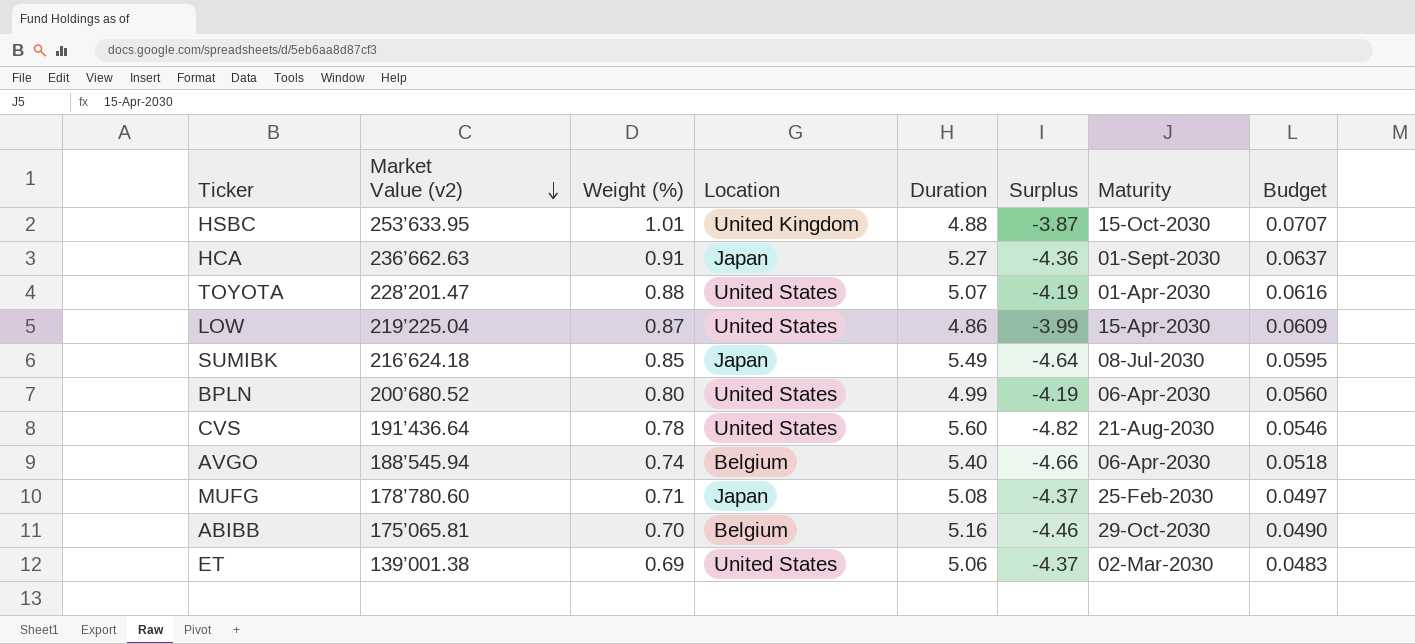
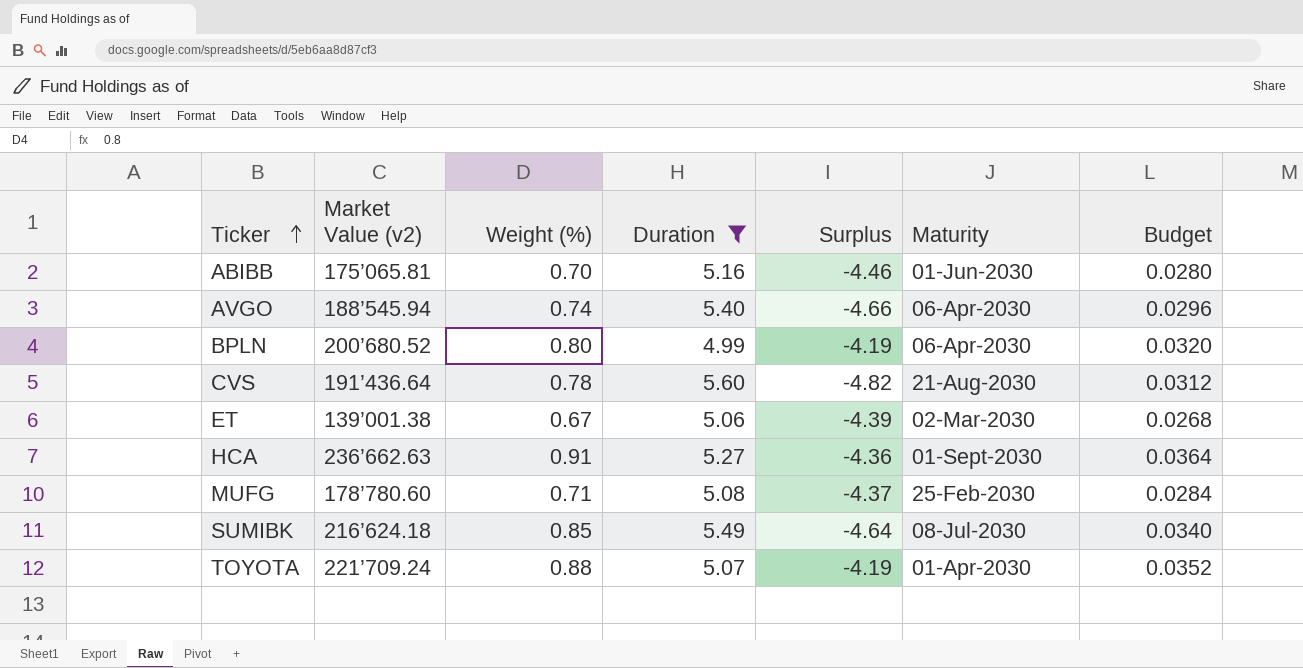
filter: none -> Duration >= 4.99
row order: Market Value (v2) descending -> Ticker ascending
column Location | position: 4 -> none
column Budget | formula: [Weight (%)] * 0.07 -> [Weight (%)] * 0.04
ABIBB | Maturity: 29-Oct-2030 -> 01-Jun-2030
ET | Weight (%): 0.69 -> 0.67
ET | Surplus: -4.37 -> -4.39
TOYOTA | Market Value (v2): 228’201.47 -> 221’709.24

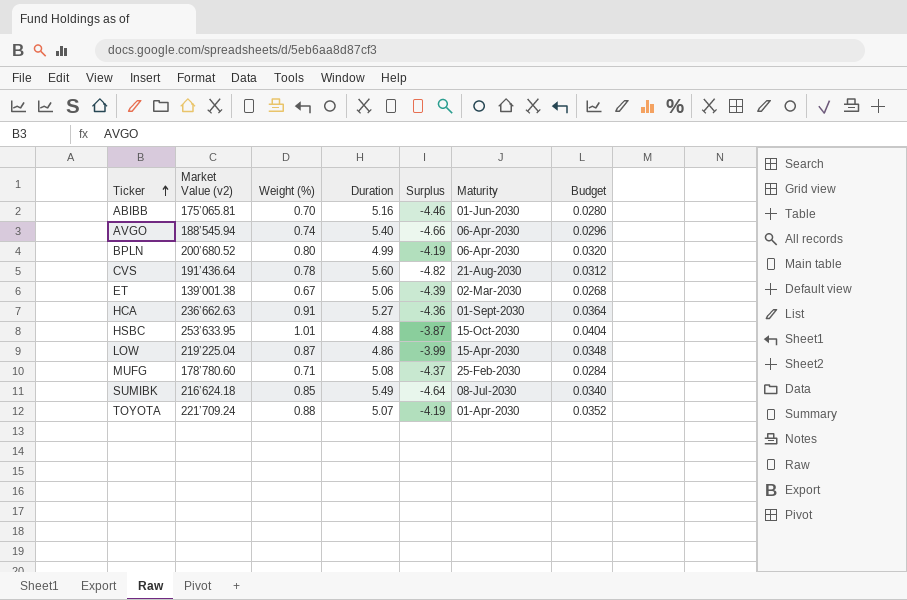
filter: Duration >= 4.99 -> none

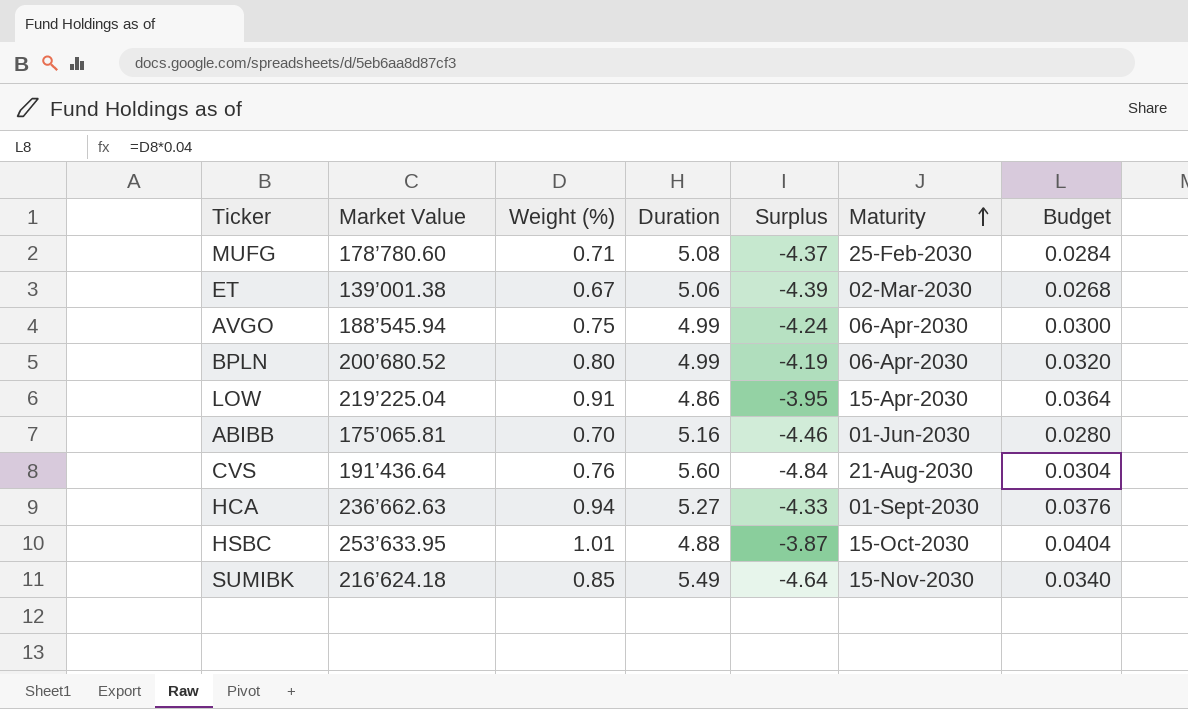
row order: Ticker ascending -> Maturity ascending
column name: Market Value (v2) -> Market Value
row TOYOTA: 221’709.24 | 0.88 | 5.07 | -4.19 | 01-Apr-2030 | 0.0352 -> none
AVGO | Weight (%): 0.74 -> 0.75
AVGO | Duration: 5.40 -> 4.99
AVGO | Surplus: -4.66 -> -4.24
AVGO | Budget: 0.0296 -> 0.0300
LOW | Weight (%): 0.87 -> 0.91
LOW | Surplus: -3.99 -> -3.95
LOW | Budget: 0.0348 -> 0.0364
CVS | Weight (%): 0.78 -> 0.76
CVS | Surplus: -4.82 -> -4.84
CVS | Budget: 0.0312 -> 0.0304
HCA | Weight (%): 0.91 -> 0.94
HCA | Surplus: -4.36 -> -4.33
HCA | Budget: 0.0364 -> 0.0376
SUMIBK | Maturity: 08-Jul-2030 -> 15-Nov-2030

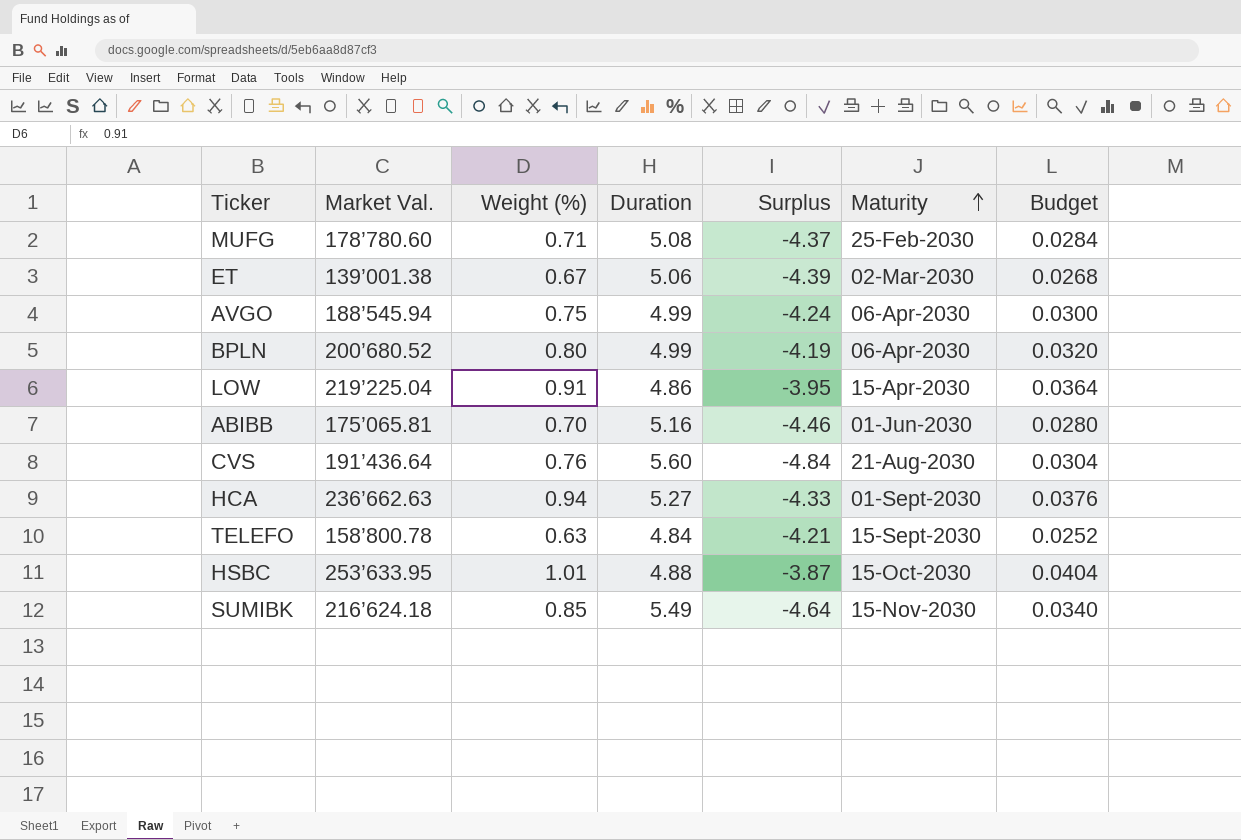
column name: Market Value -> Market Val.
row TELEFO: none -> 158’800.78 | 0.63 | 4.84 | -4.21 | 15-Sept-2030 | 0.0252

